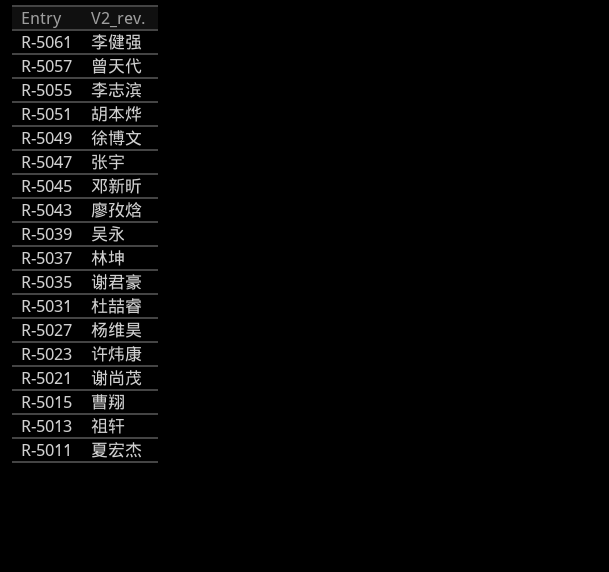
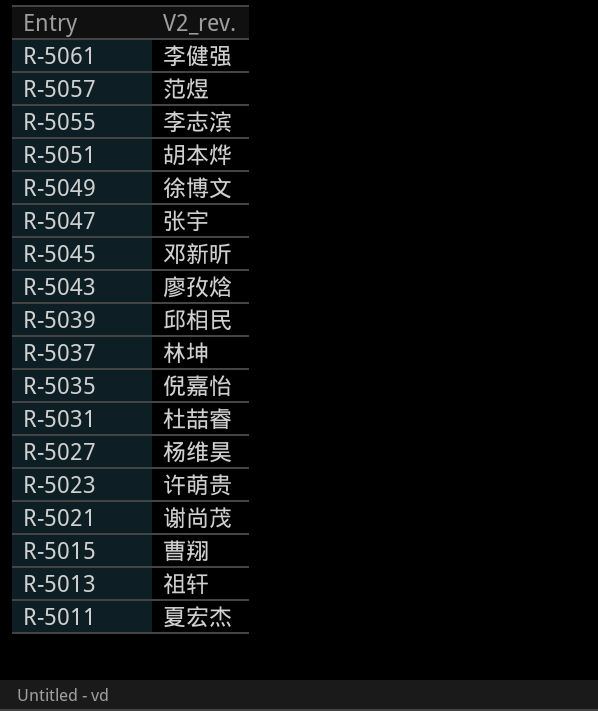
R-5057 | V2_rev.: 曾天代 -> 范煜
R-5039 | V2_rev.: 吴永 -> 邱相民
R-5035 | V2_rev.: 谢君豪 -> 倪嘉怡
R-5023 | V2_rev.: 许炜康 -> 许萌贵

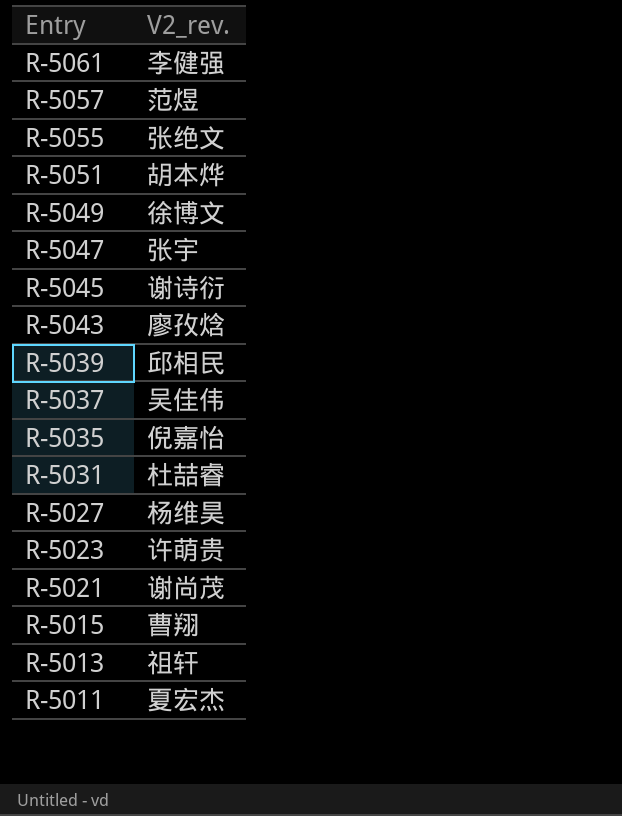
R-5055 | V2_rev.: 李志滨 -> 张绝文
R-5045 | V2_rev.: 邓新昕 -> 谢诗衍
R-5037 | V2_rev.: 林坤 -> 吴佳伟

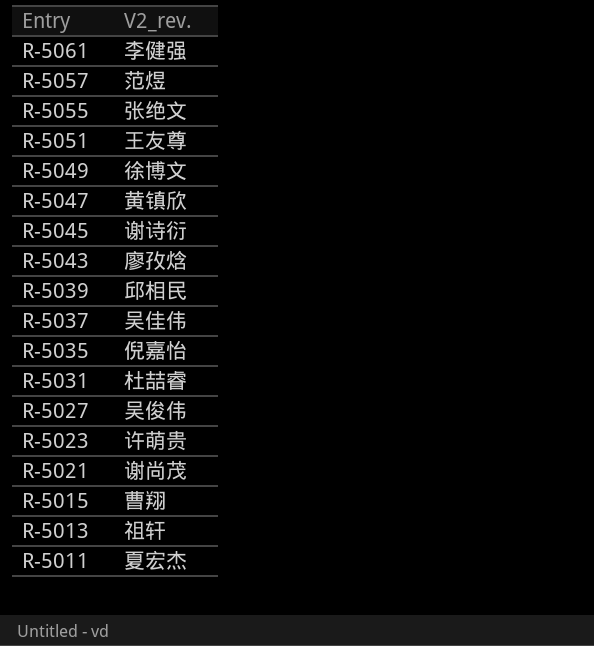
R-5051 | V2_rev.: 胡本烨 -> 王友尊
R-5047 | V2_rev.: 张宇 -> 黄镇欣
R-5027 | V2_rev.: 杨维昊 -> 吴俊伟

